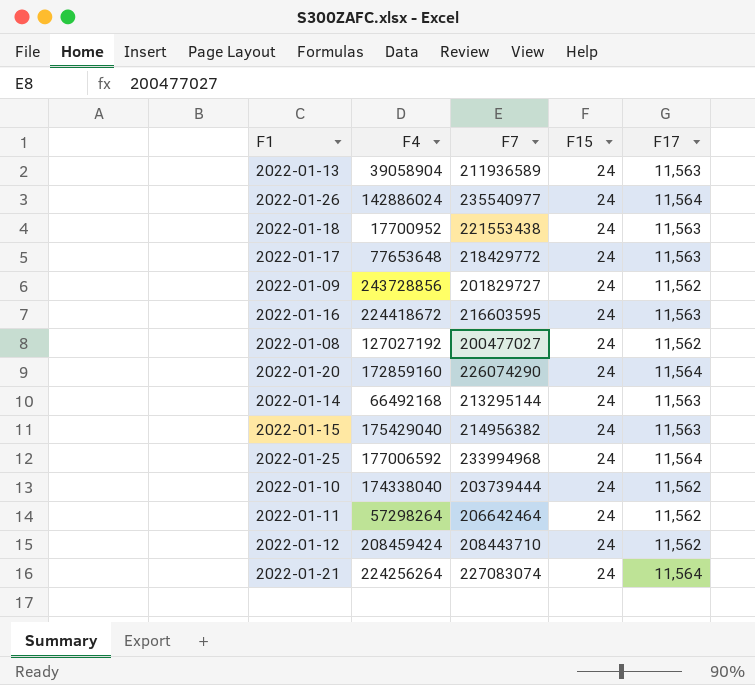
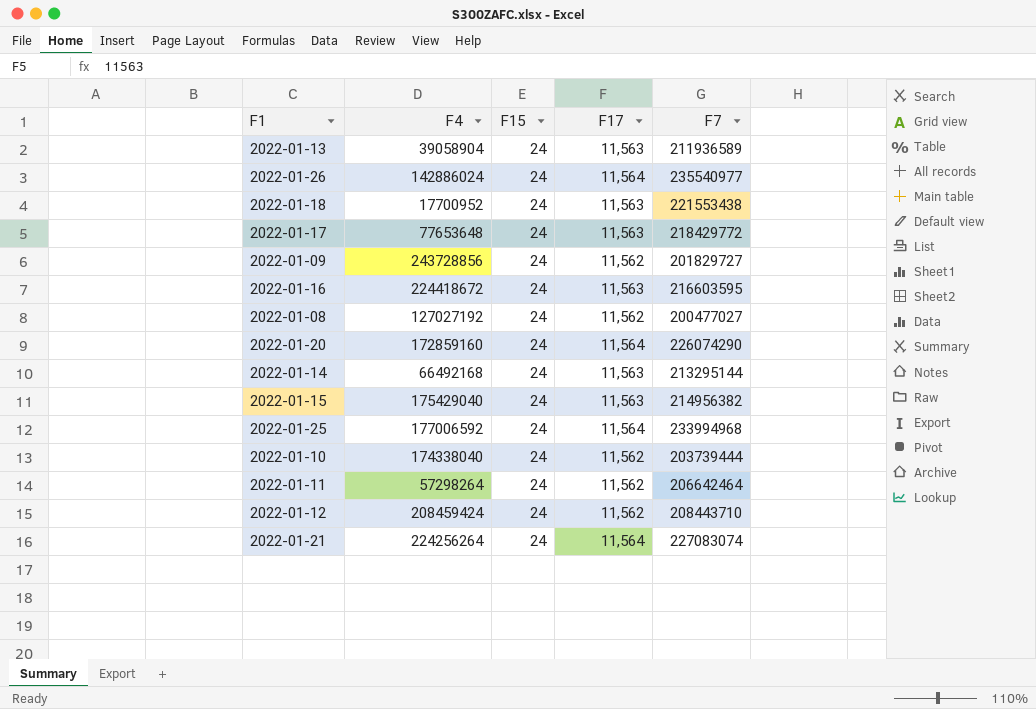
column F7 | position: 3 -> 5

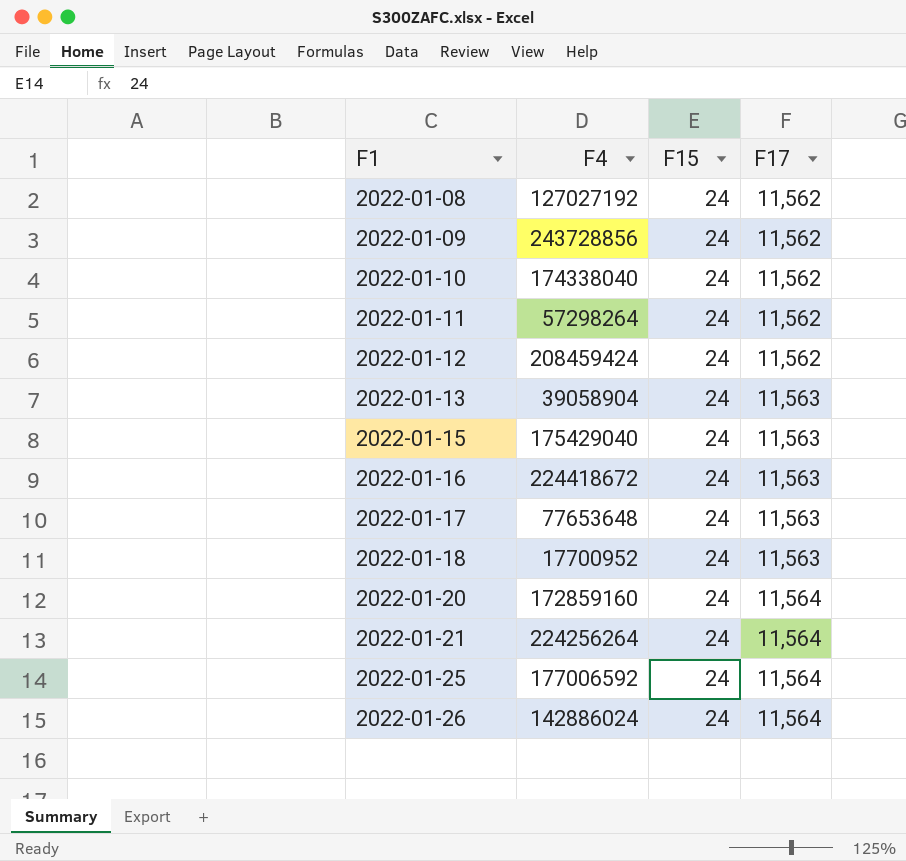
row order: none -> F1 ascending
column F7 | position: 5 -> none
row 2022-01-14: 66492168 | 24 | 11,563 | 213295144 -> none

